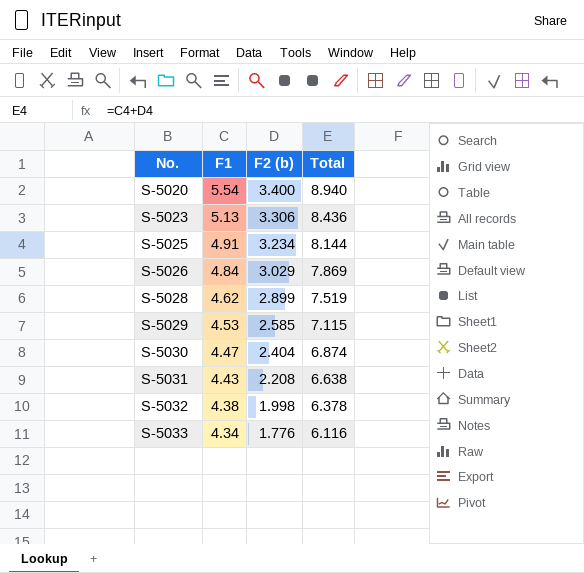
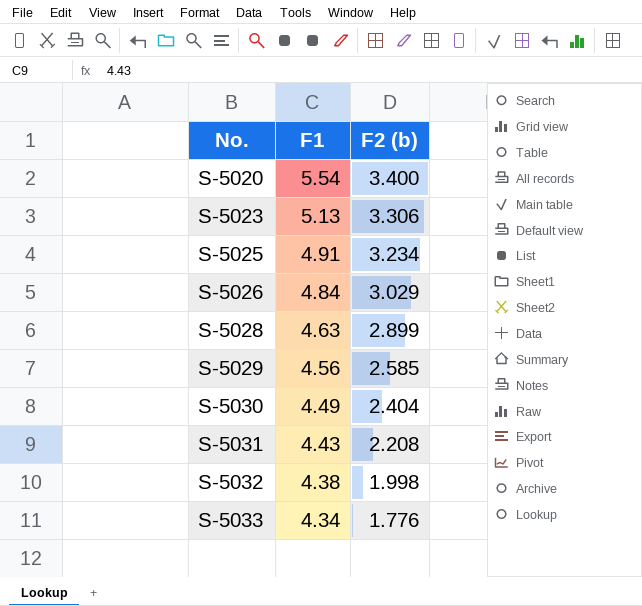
column Total | formula: [F1] + [F2 (b)] -> none
S-5028 | F1: 4.62 -> 4.63
S-5029 | F1: 4.53 -> 4.56
S-5030 | F1: 4.47 -> 4.49

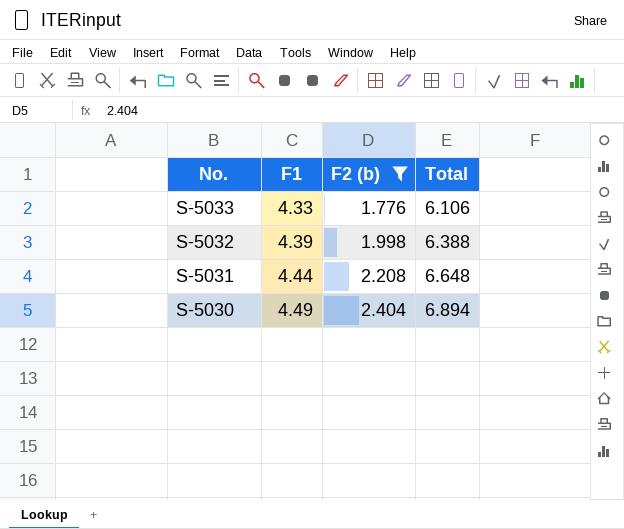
filter: none -> F2 (b) <= 2.404
row order: No. ascending -> No. descending
column Total | formula: none -> [F1] + [F2 (b)]
S-5033 | F1: 4.34 -> 4.33
S-5032 | F1: 4.38 -> 4.39
S-5031 | F1: 4.43 -> 4.44

